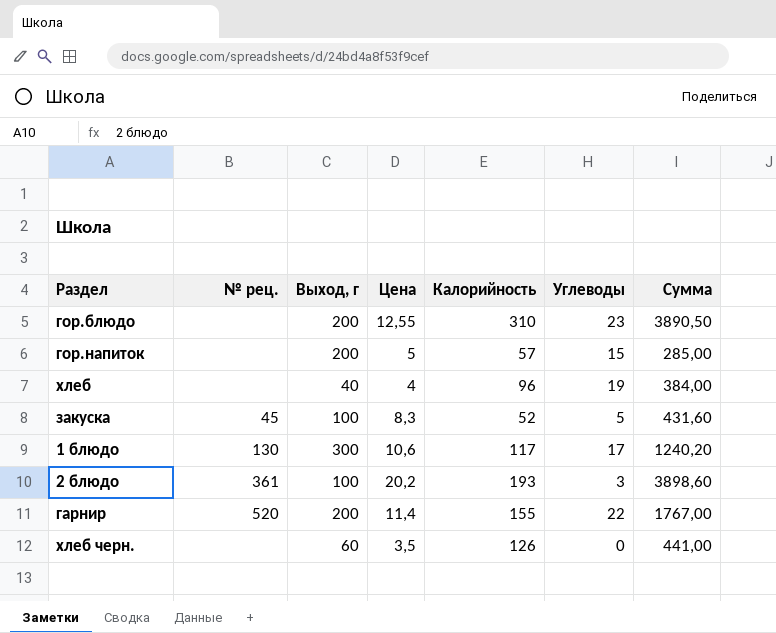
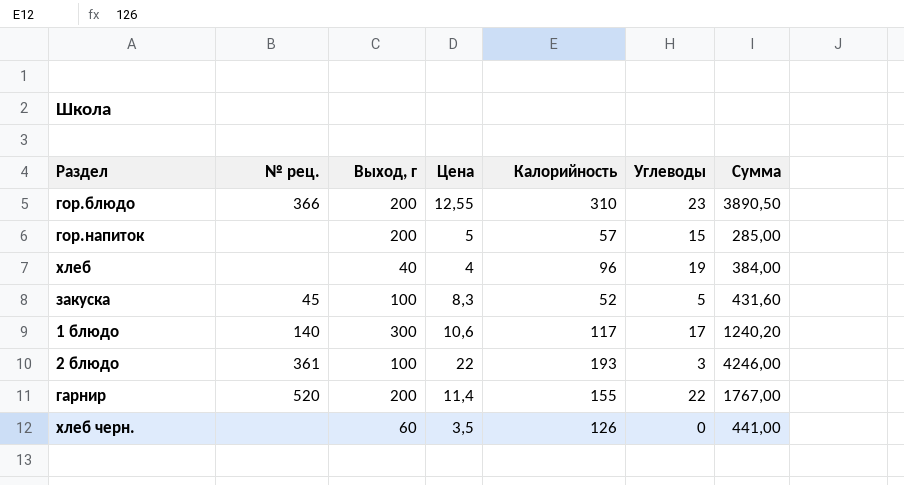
гор.блюдо | № рец.: none -> 366
1 блюдо | № рец.: 130 -> 140
2 блюдо | Цена: 20,2 -> 22
2 блюдо | Сумма: 3898,60 -> 4246,00

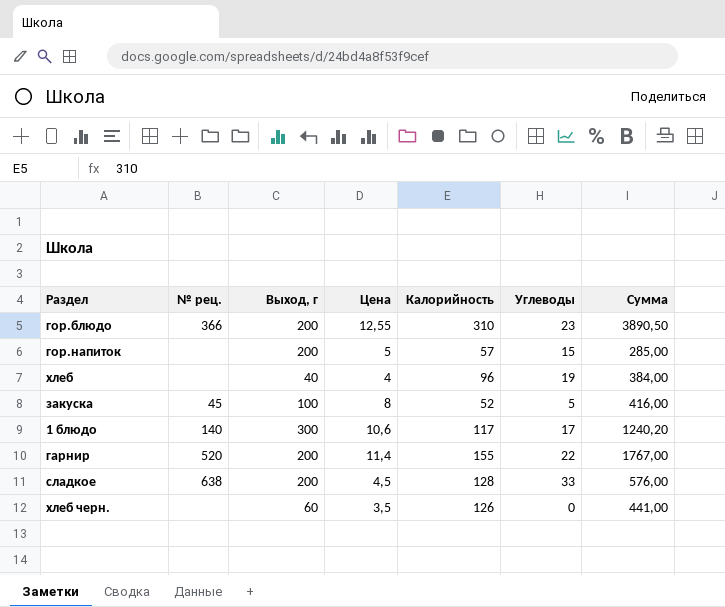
row 2 блюдо: 361 | 100 | 22 | 193 | 3 | 4246,00 -> none
закуска | Цена: 8,3 -> 8
закуска | Сумма: 431,60 -> 416,00
row сладкое: none -> 638 | 200 | 4,5 | 128 | 33 | 576,00

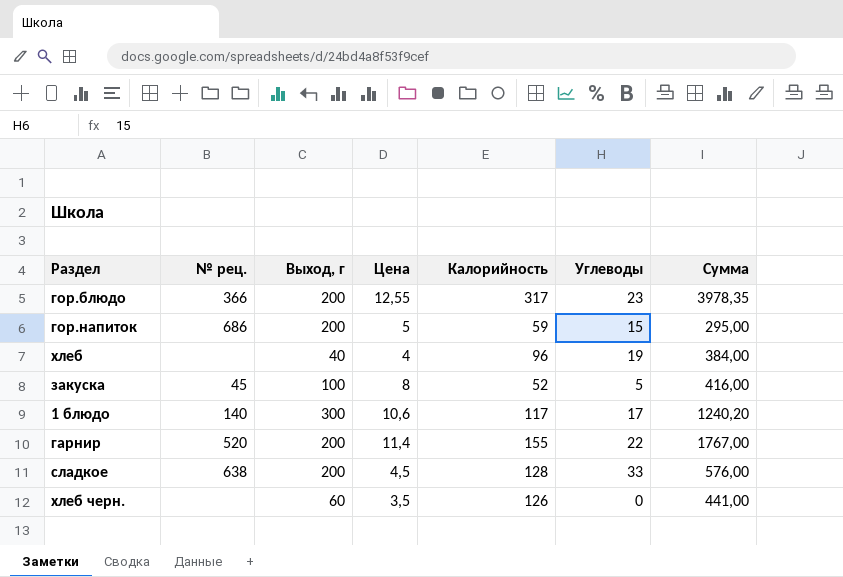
гор.блюдо | Калорийность: 310 -> 317
гор.блюдо | Сумма: 3890,50 -> 3978,35
гор.напиток | № рец.: none -> 686
гор.напиток | Калорийность: 57 -> 59
гор.напиток | Сумма: 285,00 -> 295,00

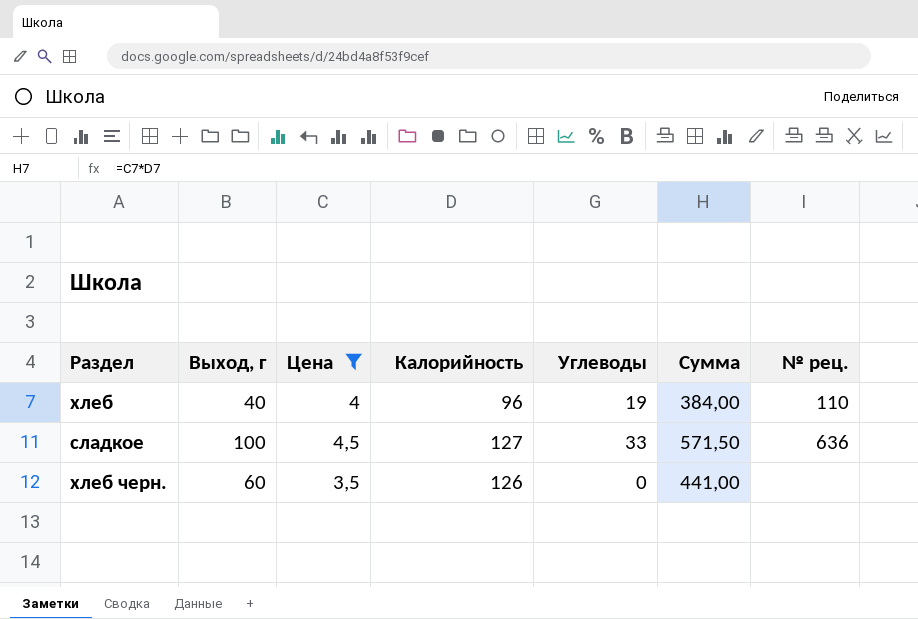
filter: none -> Цена <= 4,5
column № рец. | position: 2 -> 7
хлеб | № рец.: none -> 110
сладкое | Выход, г: 200 -> 100
сладкое | Калорийность: 128 -> 127
сладкое | Сумма: 576,00 -> 571,50
сладкое | № рец.: 638 -> 636

